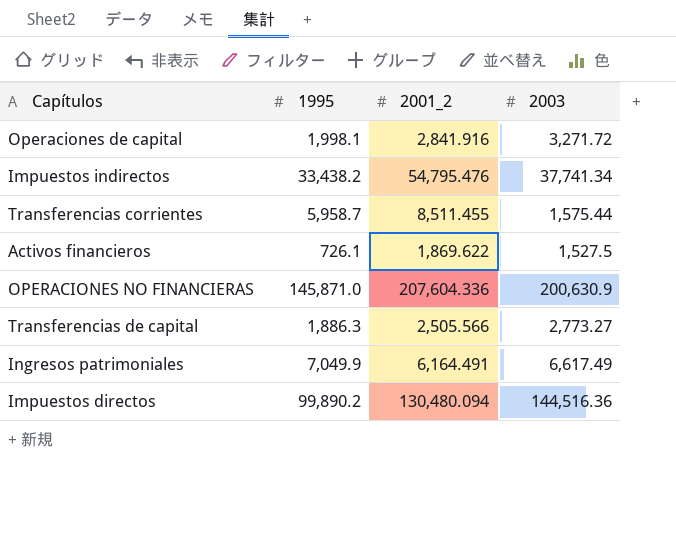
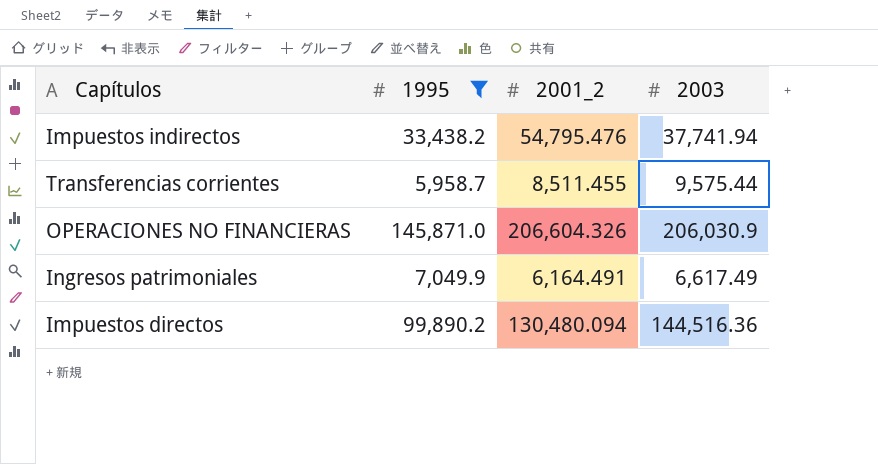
filter: none -> 1995 >= 5,958.7
Impuestos indirectos | 2003: 37,741.34 -> 37,741.94
Transferencias corrientes | 2003: 1,575.44 -> 9,575.44
OPERACIONES NO FINANCIERAS | 2001_2: 207,604.336 -> 206,604.326
OPERACIONES NO FINANCIERAS | 2003: 200,630.9 -> 206,030.9

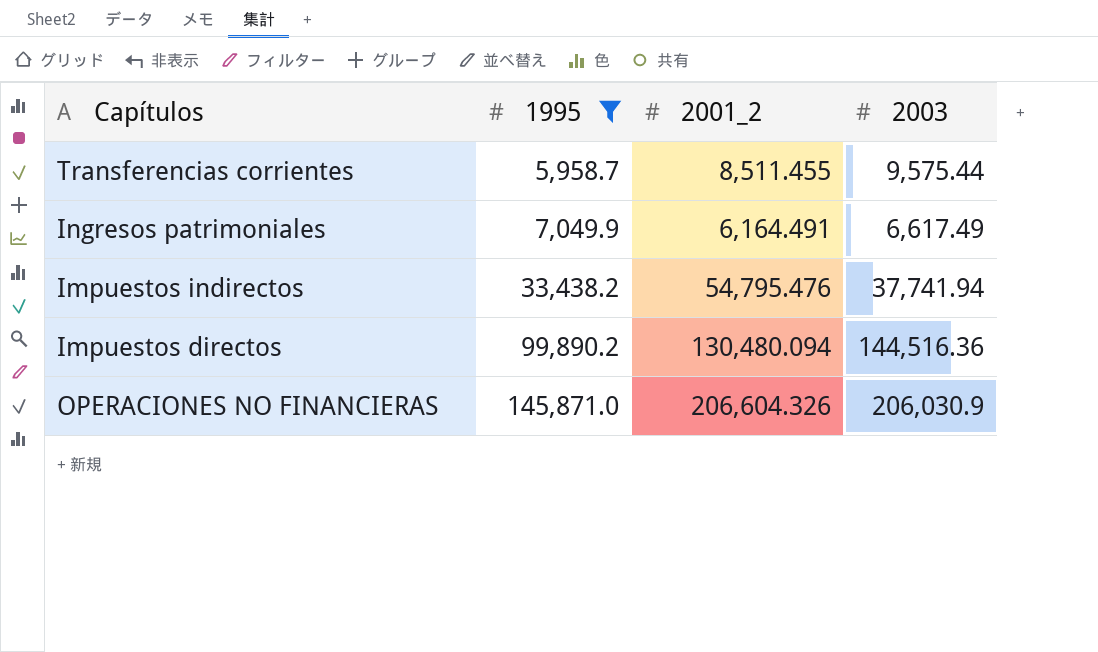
row order: none -> 1995 ascending

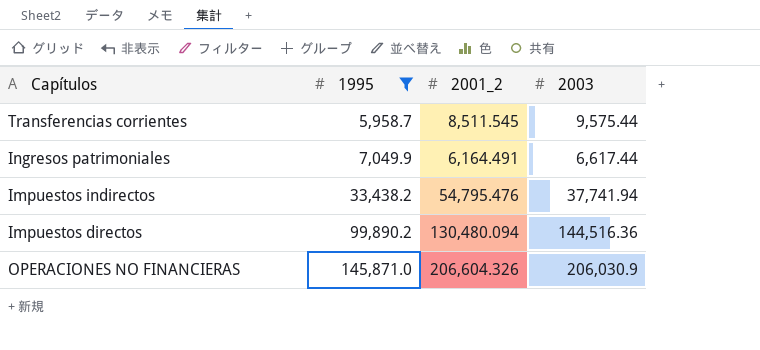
Transferencias corrientes | 2001_2: 8,511.455 -> 8,511.545
Ingresos patrimoniales | 2003: 6,617.49 -> 6,617.44

